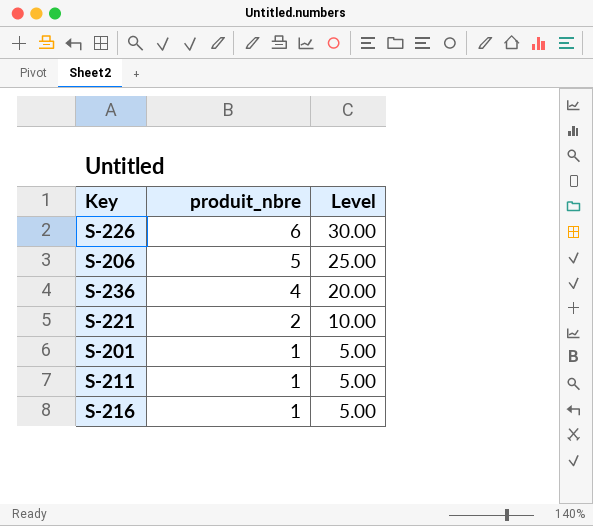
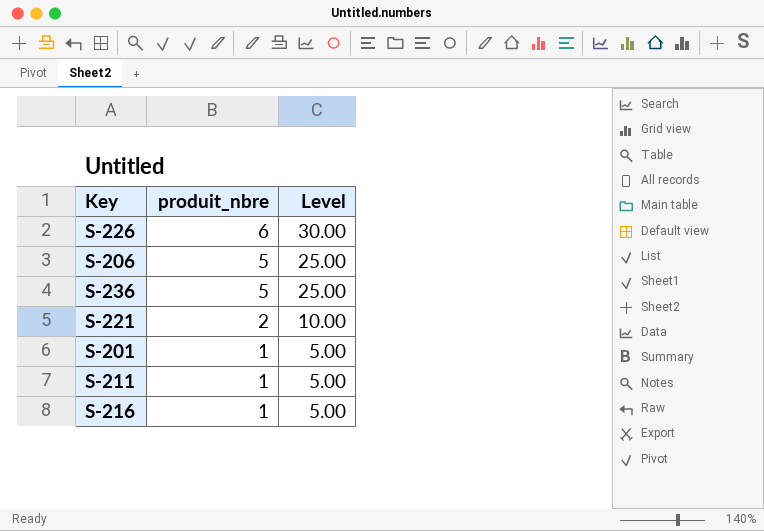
S-236 | produit_nbre: 4 -> 5
S-236 | Level: 20.00 -> 25.00

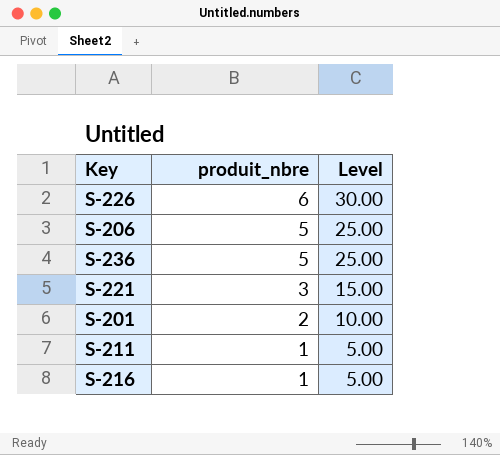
S-221 | produit_nbre: 2 -> 3
S-221 | Level: 10.00 -> 15.00
S-201 | produit_nbre: 1 -> 2
S-201 | Level: 5.00 -> 10.00

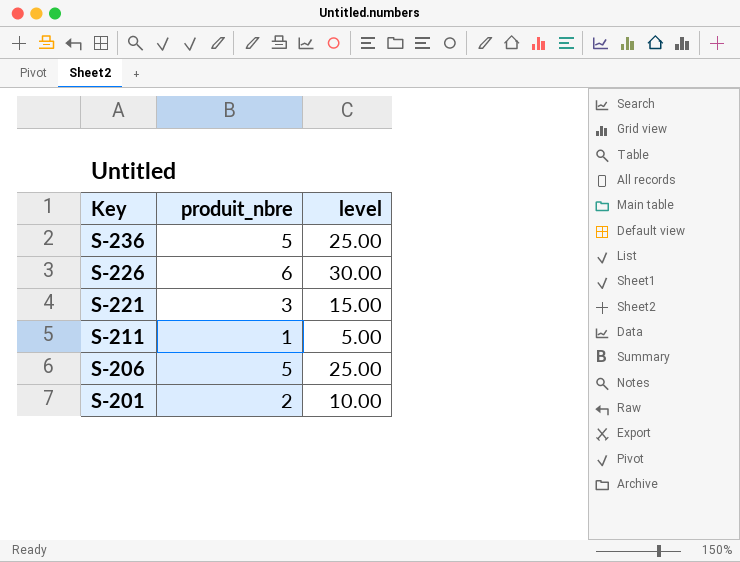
row order: produit_nbre descending -> Key descending
column name: Level -> level
row S-216: 1 | 5.00 -> none

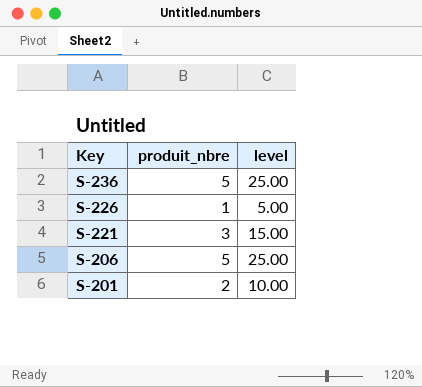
row S-211: 1 | 5.00 -> none
S-226 | produit_nbre: 6 -> 1
S-226 | level: 30.00 -> 5.00

